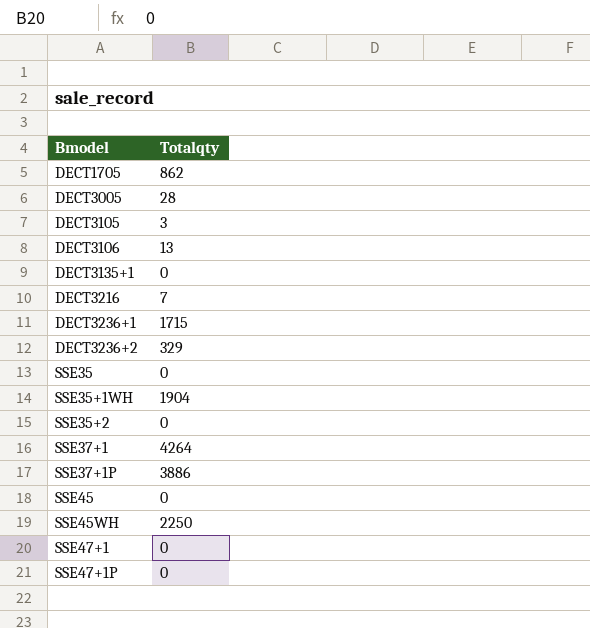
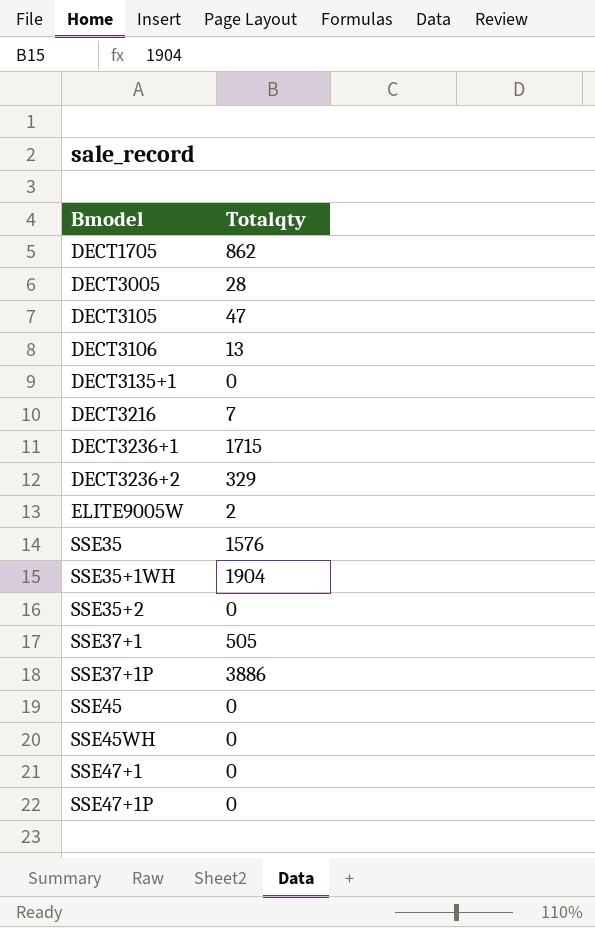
DECT3105 | Totalqty: 3 -> 47
row ELITE9005W: none -> 2
SSE35 | Totalqty: 0 -> 1576
SSE37+1 | Totalqty: 4264 -> 505
SSE45WH | Totalqty: 2250 -> 0

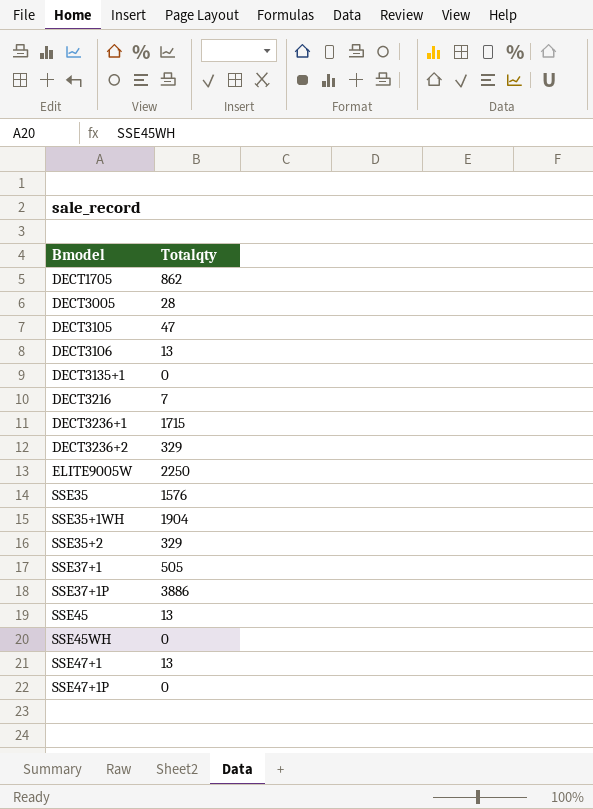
ELITE9005W | Totalqty: 2 -> 2250
SSE35+2 | Totalqty: 0 -> 329
SSE45 | Totalqty: 0 -> 13
SSE47+1 | Totalqty: 0 -> 13

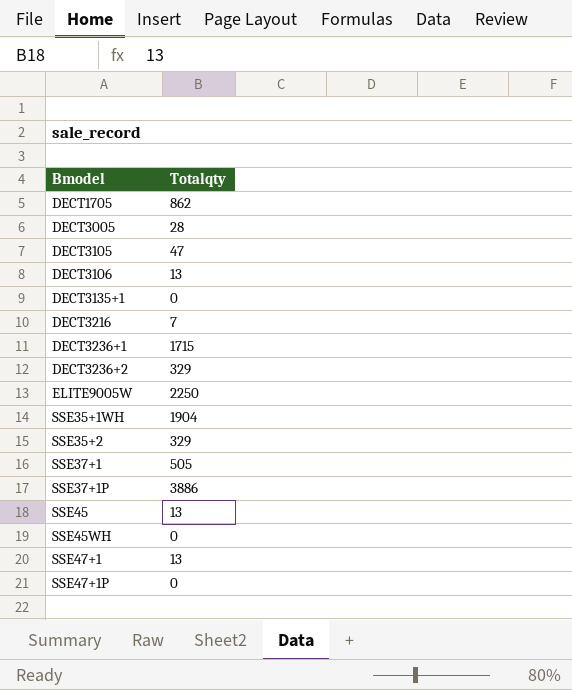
row SSE35: 1576 -> none

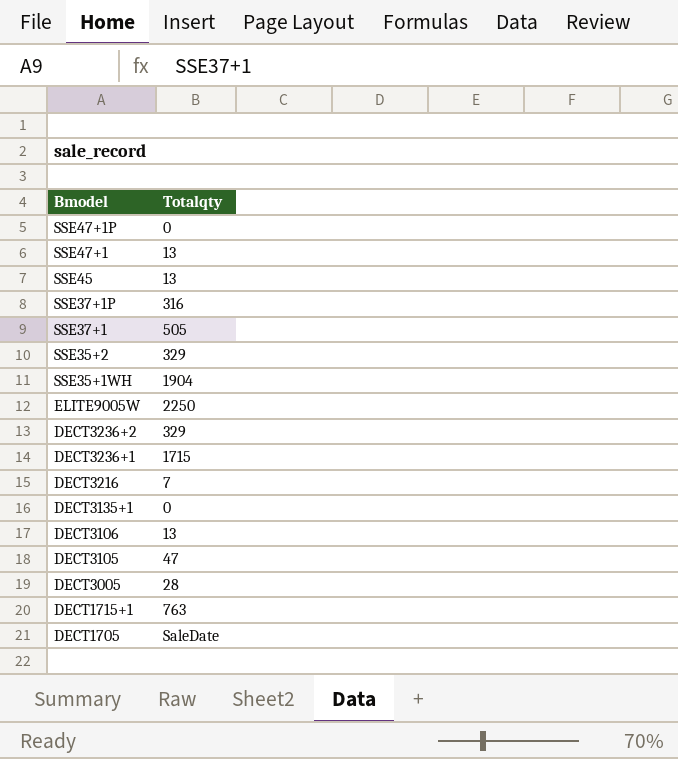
row order: Bmodel ascending -> Bmodel descending
row SSE45WH: 0 -> none
SSE37+1P | Totalqty: 3886 -> 316
row DECT1715+1: none -> 763
DECT1705 | Totalqty: 862 -> SaleDate

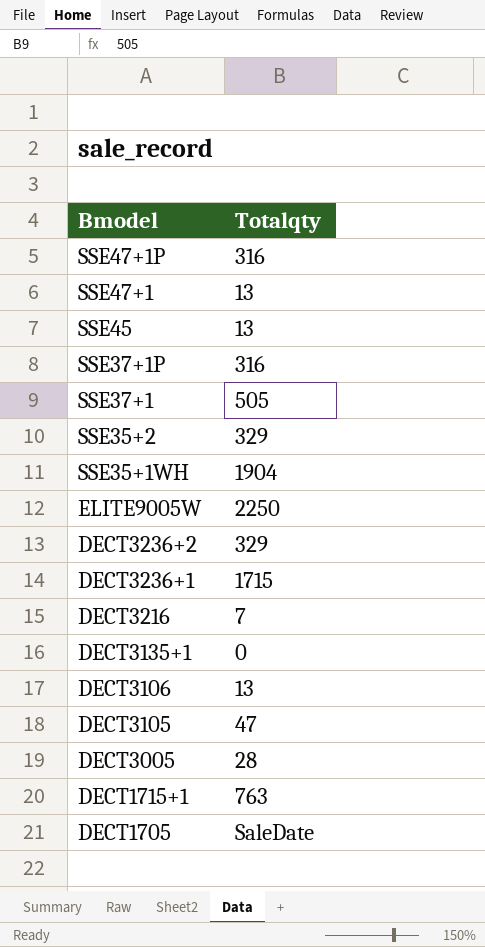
SSE47+1P | Totalqty: 0 -> 316

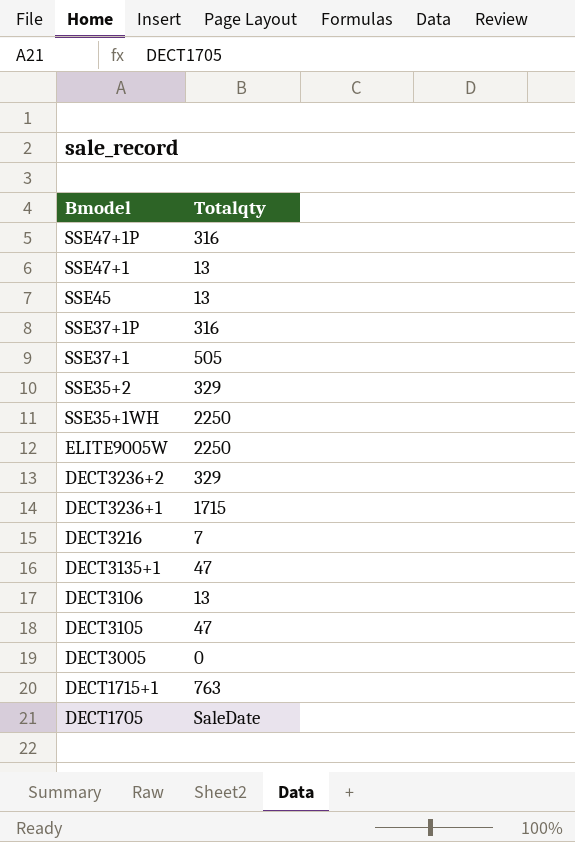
SSE35+1WH | Totalqty: 1904 -> 2250
DECT3135+1 | Totalqty: 0 -> 47
DECT3005 | Totalqty: 28 -> 0

